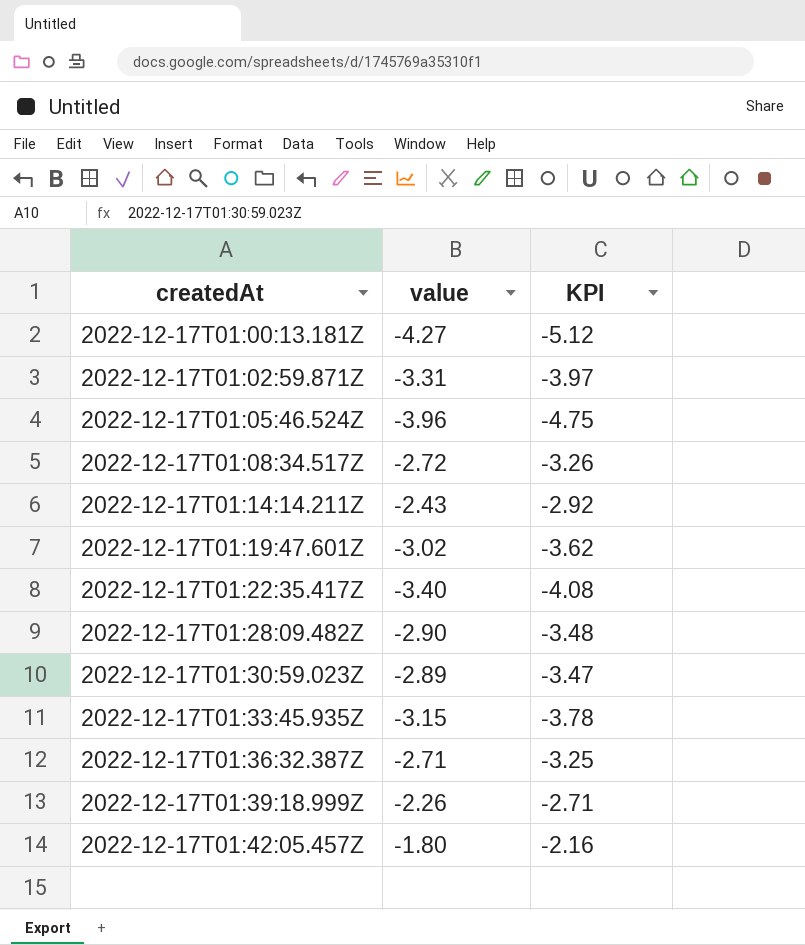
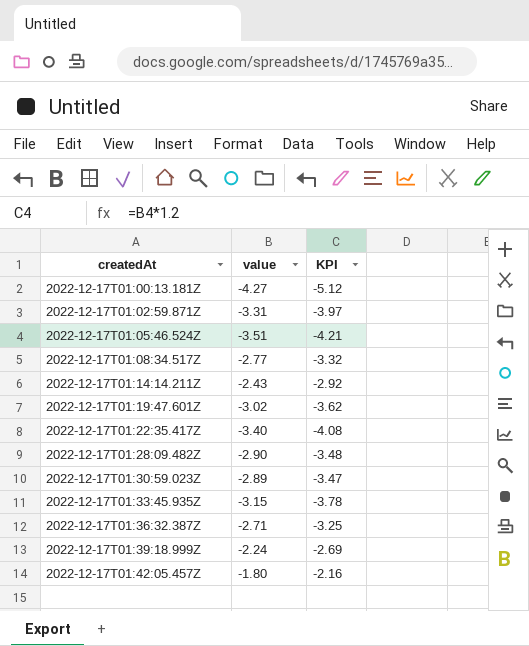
2022-12-17T01:05:46.524Z | value: -3.96 -> -3.51
2022-12-17T01:05:46.524Z | KPI: -4.75 -> -4.21
2022-12-17T01:08:34.517Z | value: -2.72 -> -2.77
2022-12-17T01:08:34.517Z | KPI: -3.26 -> -3.32
2022-12-17T01:39:18.999Z | value: -2.26 -> -2.24
2022-12-17T01:39:18.999Z | KPI: -2.71 -> -2.69

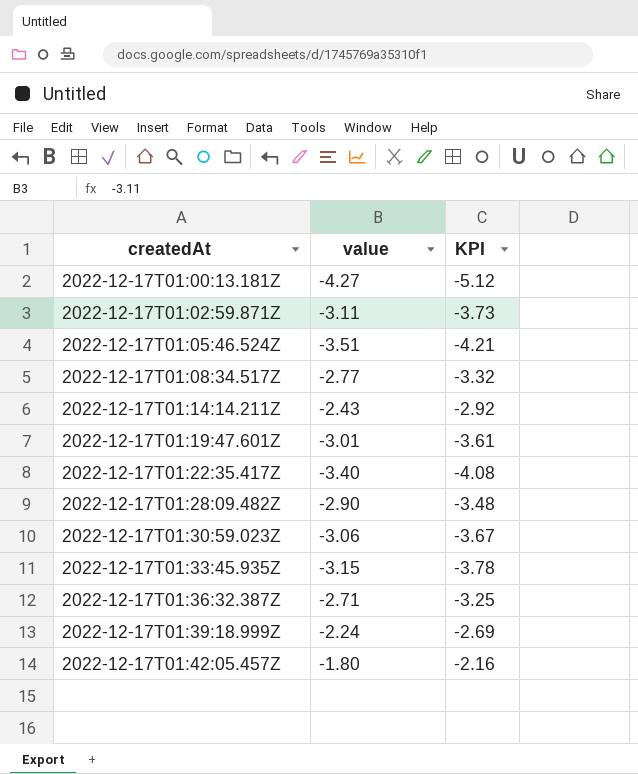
2022-12-17T01:02:59.871Z | value: -3.31 -> -3.11
2022-12-17T01:02:59.871Z | KPI: -3.97 -> -3.73
2022-12-17T01:19:47.601Z | value: -3.02 -> -3.01
2022-12-17T01:19:47.601Z | KPI: -3.62 -> -3.61
2022-12-17T01:30:59.023Z | value: -2.89 -> -3.06
2022-12-17T01:30:59.023Z | KPI: -3.47 -> -3.67

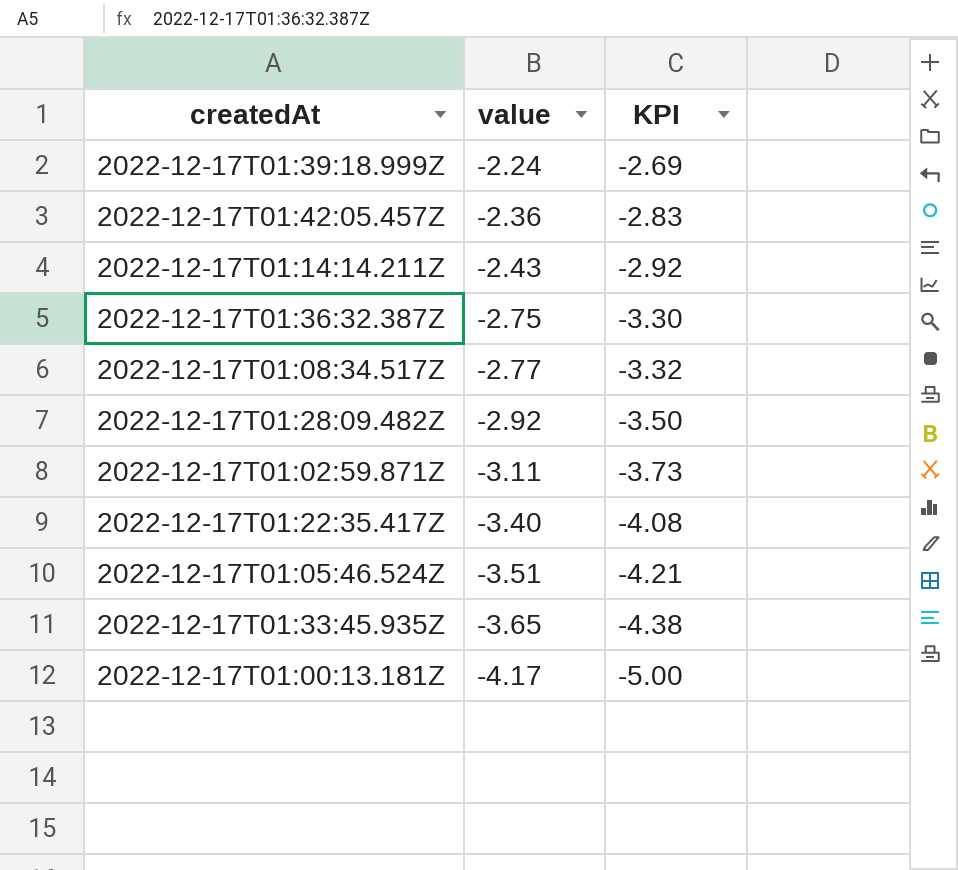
row order: createdAt ascending -> value descending
row 2022-12-17T01:19:47.601Z: -3.01 | -3.61 -> none
row 2022-12-17T01:30:59.023Z: -3.06 | -3.67 -> none
2022-12-17T01:42:05.457Z | value: -1.80 -> -2.36
2022-12-17T01:42:05.457Z | KPI: -2.16 -> -2.83
2022-12-17T01:36:32.387Z | value: -2.71 -> -2.75
2022-12-17T01:36:32.387Z | KPI: -3.25 -> -3.30
2022-12-17T01:28:09.482Z | value: -2.90 -> -2.92
2022-12-17T01:28:09.482Z | KPI: -3.48 -> -3.50
2022-12-17T01:33:45.935Z | value: -3.15 -> -3.65
2022-12-17T01:33:45.935Z | KPI: -3.78 -> -4.38
2022-12-17T01:00:13.181Z | value: -4.27 -> -4.17
2022-12-17T01:00:13.181Z | KPI: -5.12 -> -5.00

